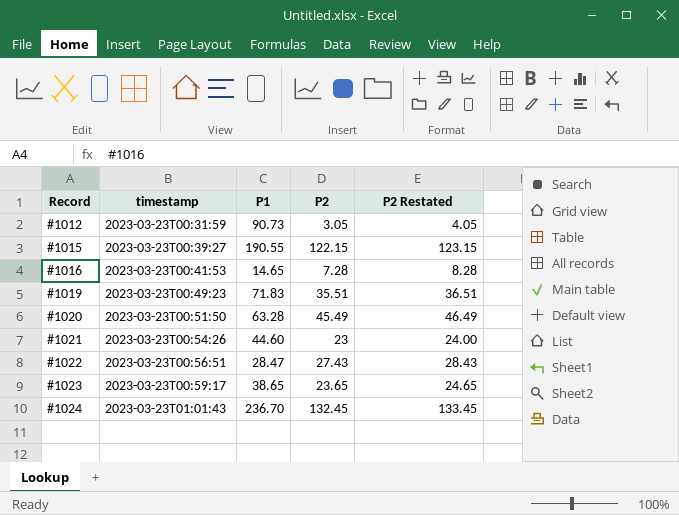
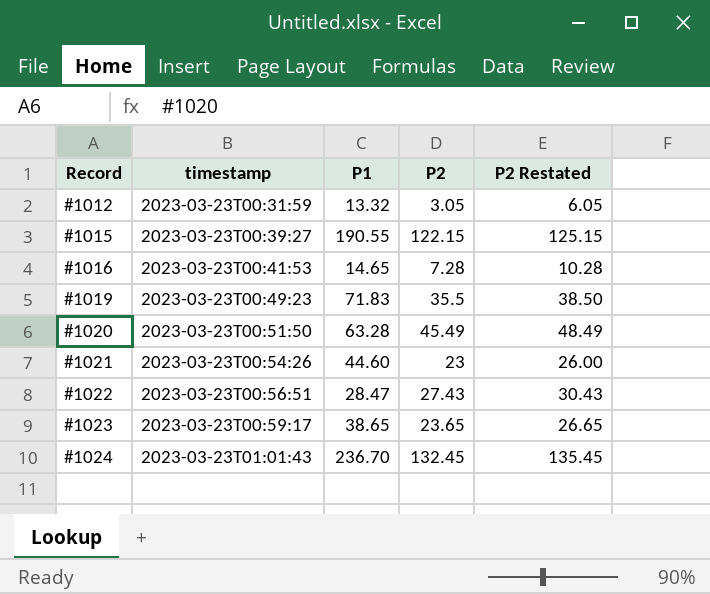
column P2 Restated | formula: [P2] + 1 -> [P2] + 3
#1012 | P1: 90.73 -> 13.32
#1019 | P2: 35.51 -> 35.5

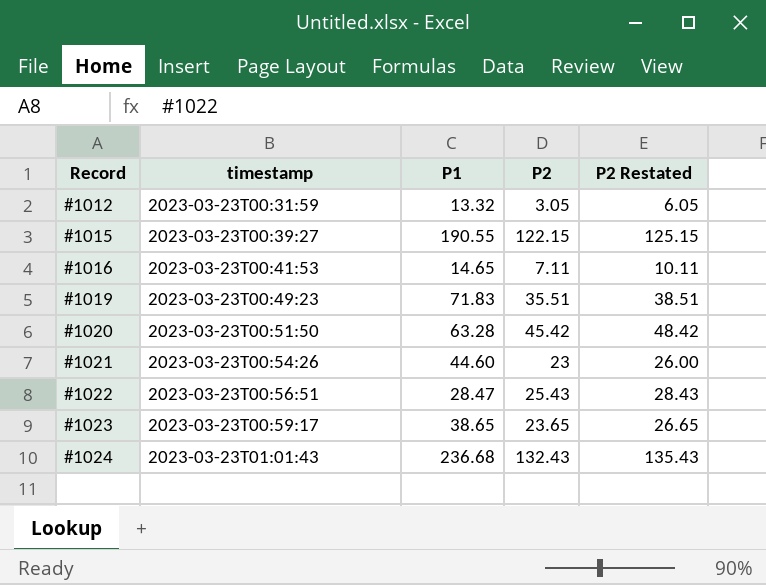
#1016 | P2: 7.28 -> 7.11
#1016 | P2 Restated: 10.28 -> 10.11
#1019 | P2: 35.5 -> 35.51
#1019 | P2 Restated: 38.50 -> 38.51
#1020 | P2: 45.49 -> 45.42
#1020 | P2 Restated: 48.49 -> 48.42
#1022 | P2: 27.43 -> 25.43
#1022 | P2 Restated: 30.43 -> 28.43
#1024 | P1: 236.70 -> 236.68
#1024 | P2: 132.45 -> 132.43
#1024 | P2 Restated: 135.45 -> 135.43

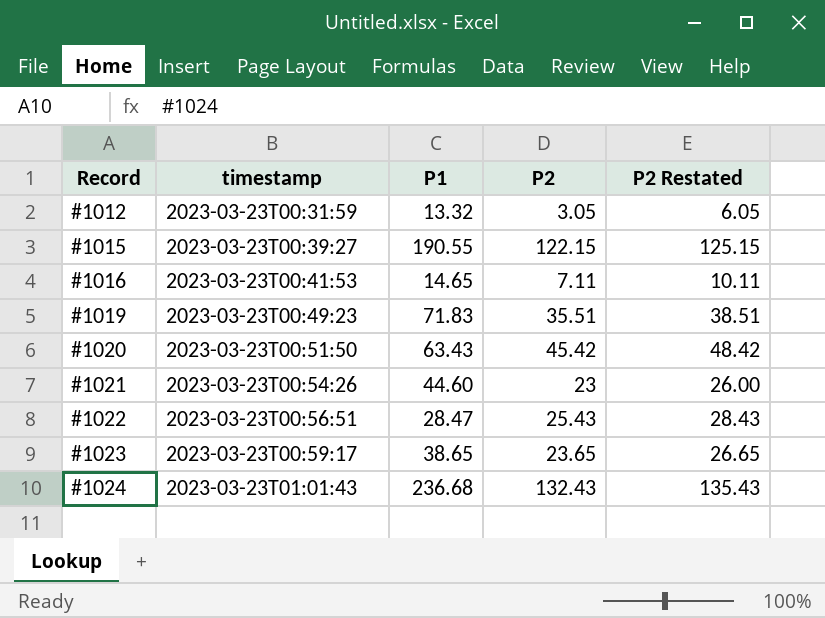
#1020 | P1: 63.28 -> 63.43

